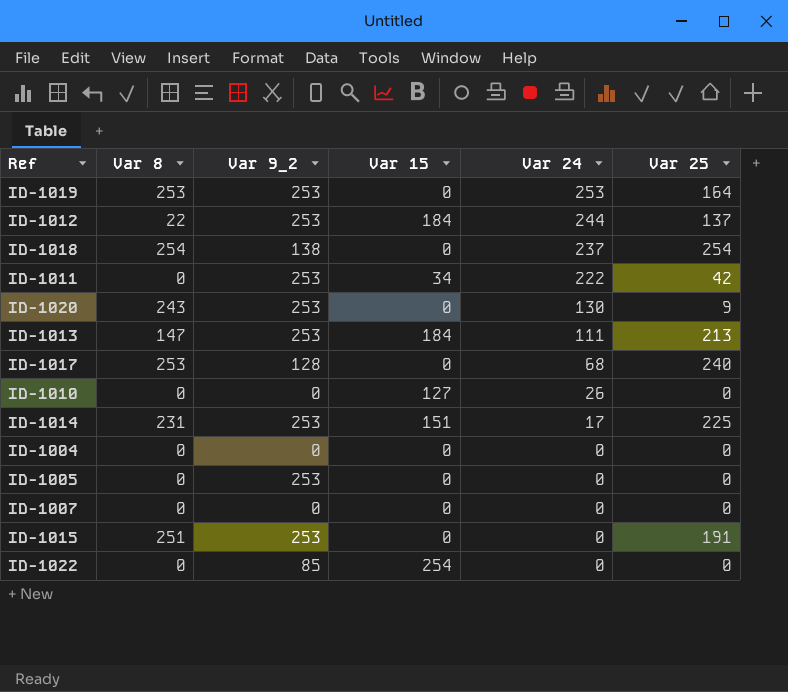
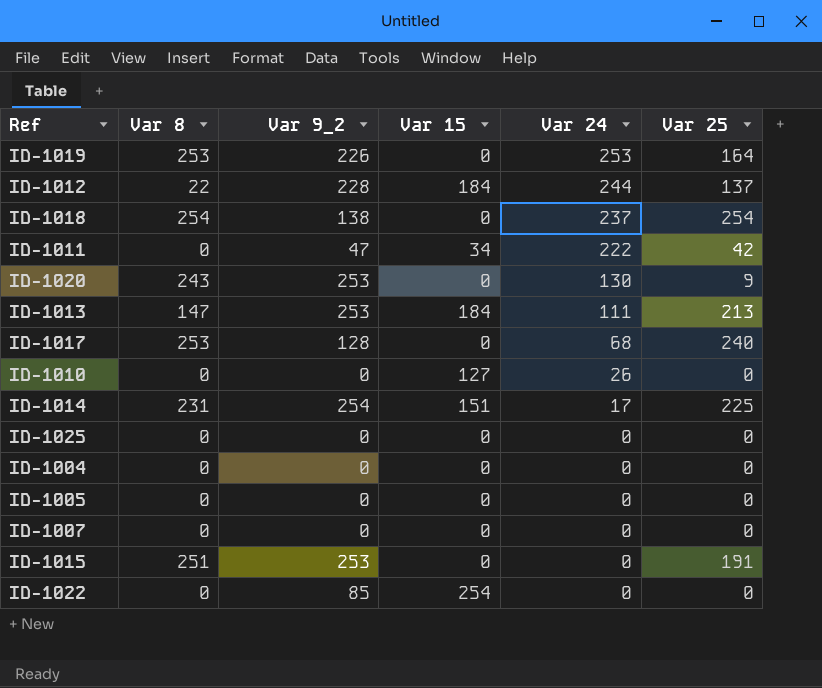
ID-1019 | Var 9_2: 253 -> 226
ID-1012 | Var 9_2: 253 -> 228
ID-1011 | Var 9_2: 253 -> 47
ID-1014 | Var 9_2: 253 -> 254
row ID-1025: none -> 0 | 0 | 0 | 0 | 0
ID-1005 | Var 9_2: 253 -> 0

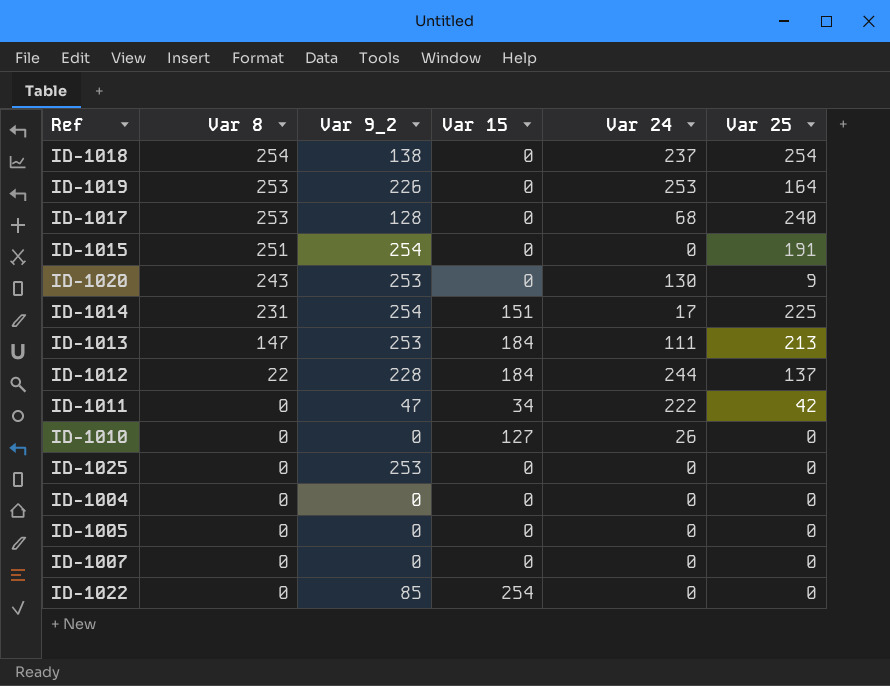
row order: Var 24 descending -> Var 8 descending
ID-1015 | Var 9_2: 253 -> 254
ID-1025 | Var 9_2: 0 -> 253

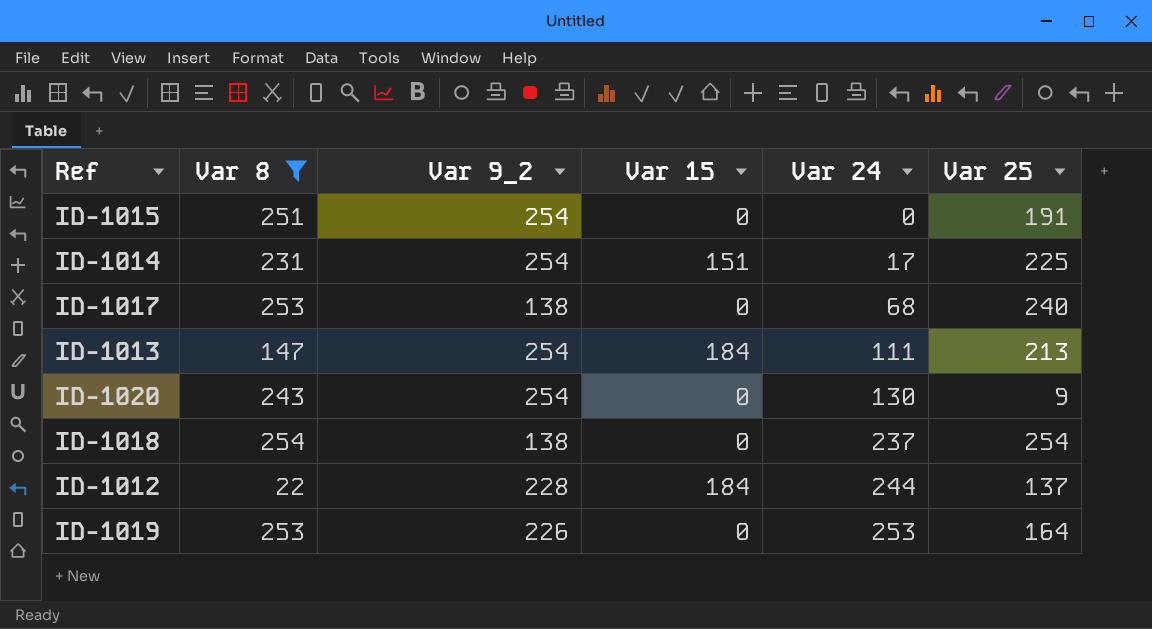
filter: none -> Var 8 != 0
row order: Var 8 descending -> Var 24 ascending
ID-1017 | Var 9_2: 128 -> 138
ID-1013 | Var 9_2: 253 -> 254
ID-1020 | Var 9_2: 253 -> 254

